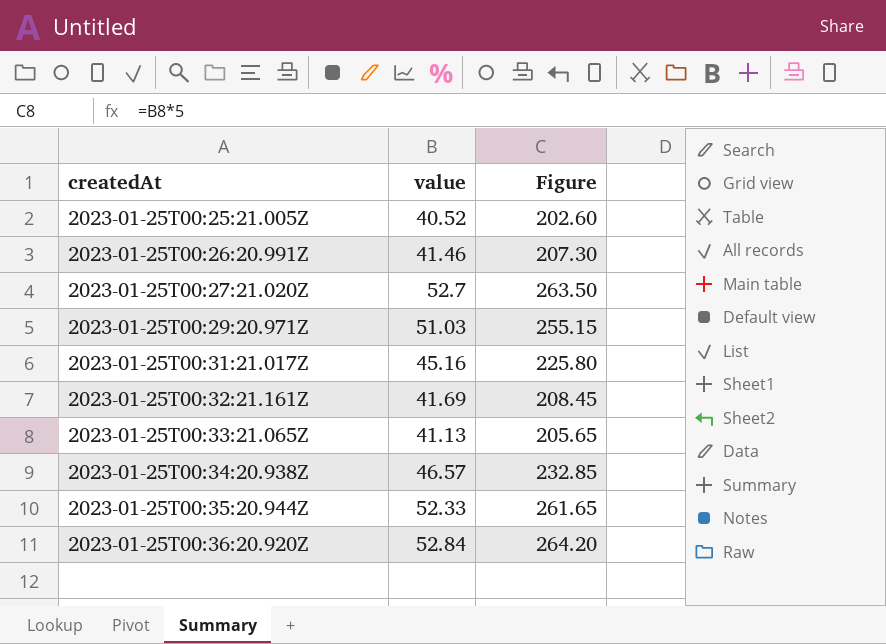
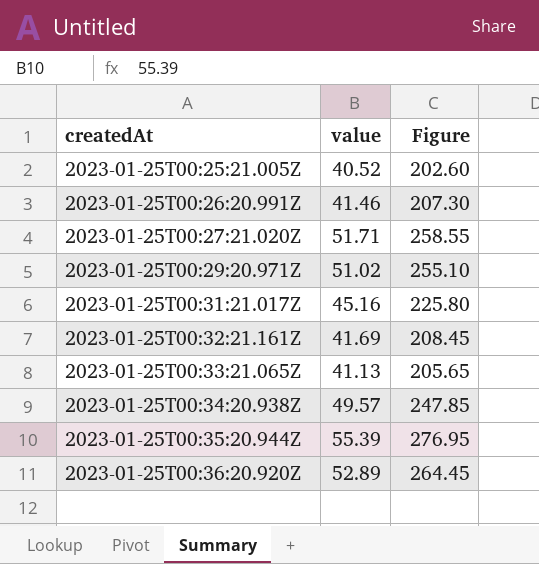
2023-01-25T00:27:21.020Z | value: 52.7 -> 51.71
2023-01-25T00:27:21.020Z | Figure: 263.50 -> 258.55
2023-01-25T00:29:20.971Z | value: 51.03 -> 51.02
2023-01-25T00:29:20.971Z | Figure: 255.15 -> 255.10
2023-01-25T00:34:20.938Z | value: 46.57 -> 49.57
2023-01-25T00:34:20.938Z | Figure: 232.85 -> 247.85
2023-01-25T00:35:20.944Z | value: 52.33 -> 55.39
2023-01-25T00:35:20.944Z | Figure: 261.65 -> 276.95
2023-01-25T00:36:20.920Z | value: 52.84 -> 52.89
2023-01-25T00:36:20.920Z | Figure: 264.20 -> 264.45

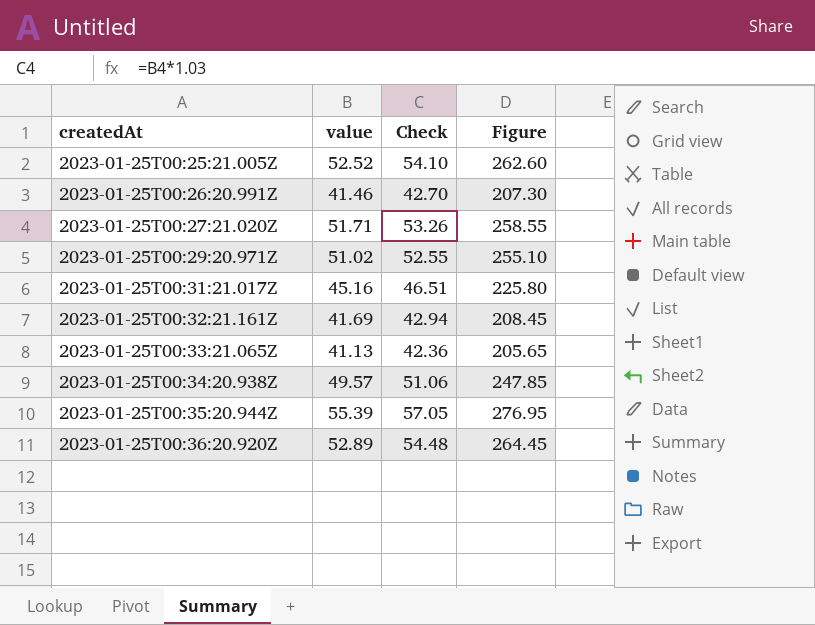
column Check | formula: none -> [value] * 1.03
2023-01-25T00:25:21.005Z | value: 40.52 -> 52.52
2023-01-25T00:25:21.005Z | Figure: 202.60 -> 262.60

